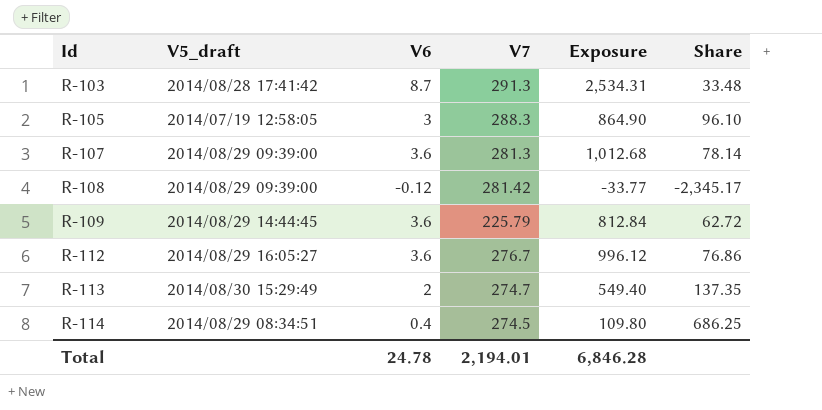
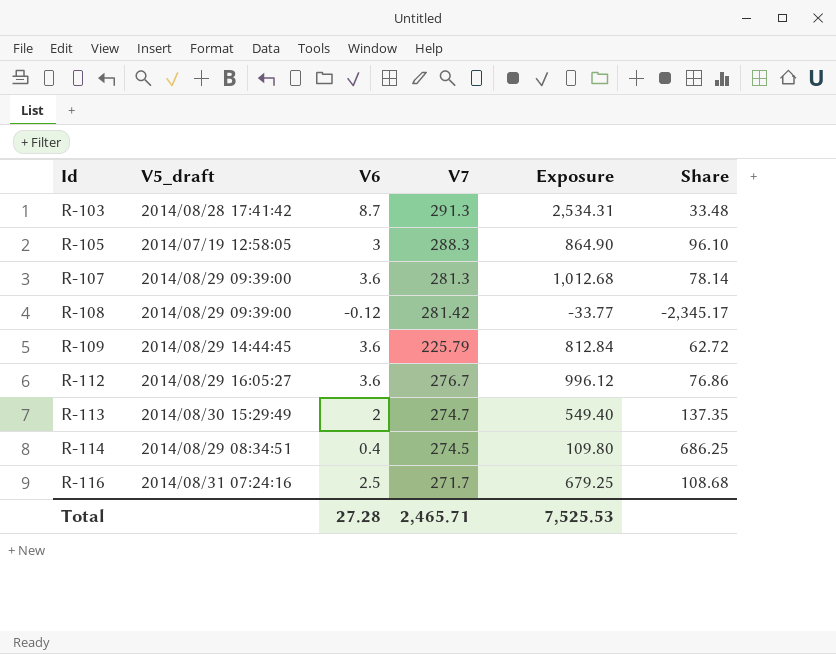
row R-116: none -> 2014/08/31 07:24:16 | 2.5 | 271.7 | 679.25 | 108.68
Total | V6: 24.78 -> 27.28
Total | V7: 2,194.01 -> 2,465.71
Total | Exposure: 6,846.28 -> 7,525.53

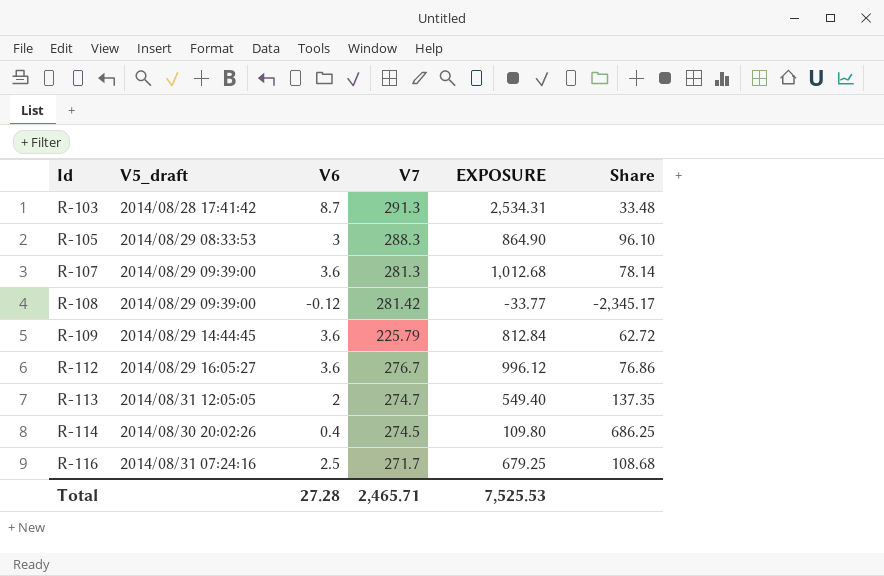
column name: Exposure -> EXPOSURE
R-105 | V5_draft: 2014/07/19 12:58:05 -> 2014/08/29 08:33:53
R-113 | V5_draft: 2014/08/30 15:29:49 -> 2014/08/31 12:05:05
R-114 | V5_draft: 2014/08/29 08:34:51 -> 2014/08/30 20:02:26

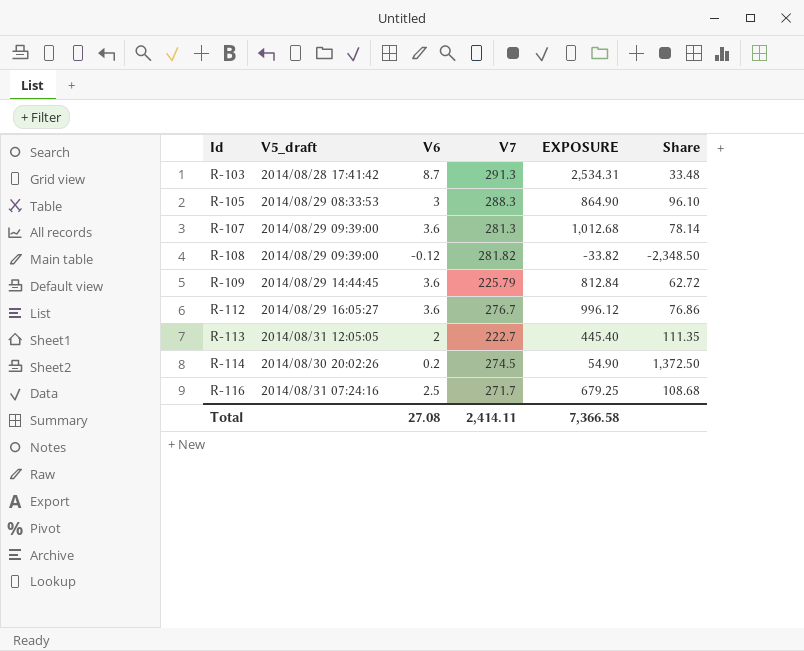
R-108 | V7: 281.42 -> 281.82
R-108 | EXPOSURE: -33.77 -> -33.82
R-108 | Share: -2,345.17 -> -2,348.50
R-113 | V7: 274.7 -> 222.7
R-113 | EXPOSURE: 549.40 -> 445.40
R-113 | Share: 137.35 -> 111.35
R-114 | V6: 0.4 -> 0.2
R-114 | EXPOSURE: 109.80 -> 54.90
R-114 | Share: 686.25 -> 1,372.50
Total | V6: 27.28 -> 27.08
Total | V7: 2,465.71 -> 2,414.11
Total | EXPOSURE: 7,525.53 -> 7,366.58

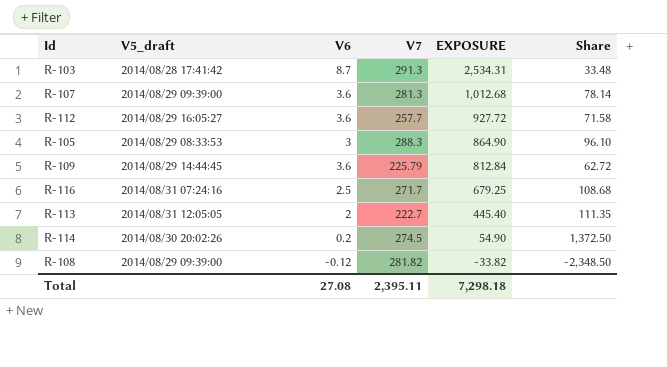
row order: Id ascending -> EXPOSURE descending
R-112 | V7: 276.7 -> 257.7
R-112 | EXPOSURE: 996.12 -> 927.72
R-112 | Share: 76.86 -> 71.58
Total | V7: 2,414.11 -> 2,395.11
Total | EXPOSURE: 7,366.58 -> 7,298.18

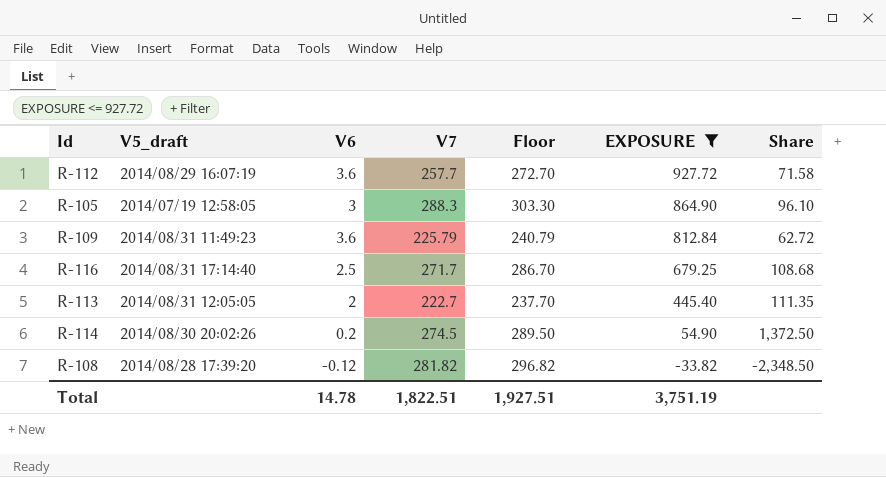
filter: none -> EXPOSURE <= 927.72
column Floor | formula: none -> [V7] + 15
R-112 | V5_draft: 2014/08/29 16:05:27 -> 2014/08/29 16:07:19
R-105 | V5_draft: 2014/08/29 08:33:53 -> 2014/07/19 12:58:05
R-109 | V5_draft: 2014/08/29 14:44:45 -> 2014/08/31 11:49:23
R-116 | V5_draft: 2014/08/31 07:24:16 -> 2014/08/31 17:14:40
R-108 | V5_draft: 2014/08/29 09:39:00 -> 2014/08/28 17:39:20
Total | V6: 27.08 -> 14.78
Total | V7: 2,395.11 -> 1,822.51
Total | EXPOSURE: 7,298.18 -> 3,751.19

